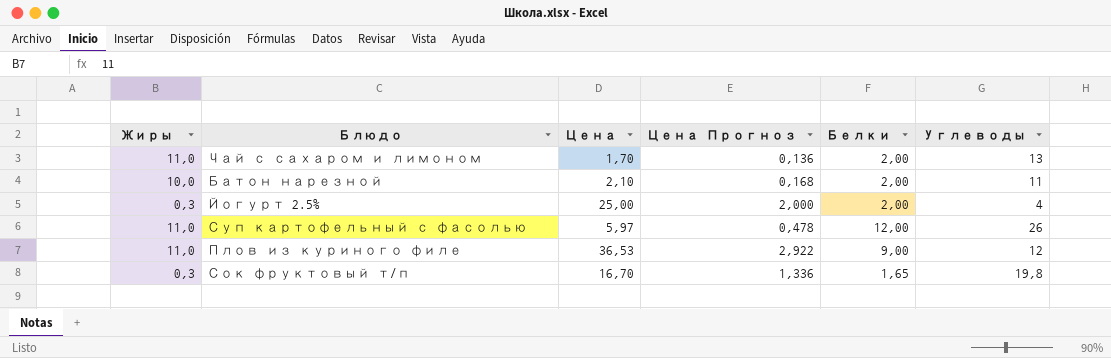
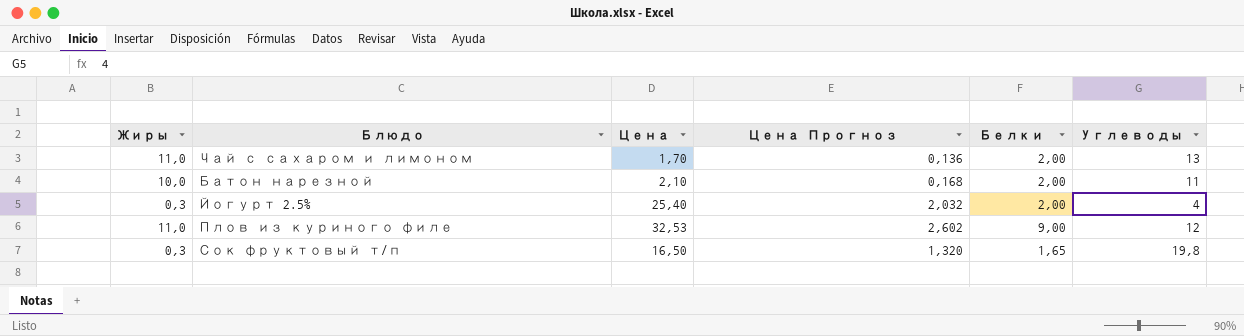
row Суп картофельный с фасолью: 11,0 | 5,97 | 0,478 | 12,00 | 26 -> none
Йогурт 2.5% | Цена: 25,00 -> 25,40
Йогурт 2.5% | Цена Прогноз: 2,000 -> 2,032
Плов из куриного филе | Цена: 36,53 -> 32,53
Плов из куриного филе | Цена Прогноз: 2,922 -> 2,602
Сок фруктовый т/п | Цена: 16,70 -> 16,50
Сок фруктовый т/п | Цена Прогноз: 1,336 -> 1,320

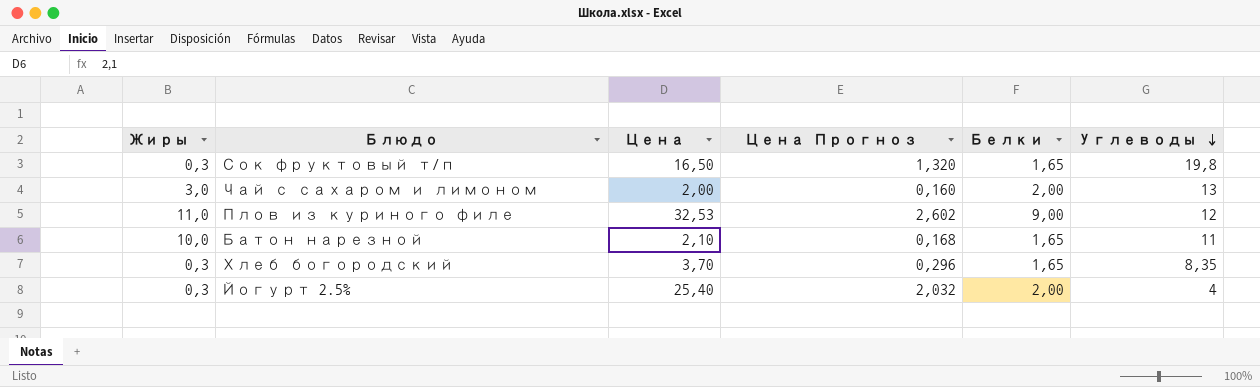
row order: none -> Углеводы descending
Чай с сахаром и лимоном | Жиры: 11,0 -> 3,0
Чай с сахаром и лимоном | Цена: 1,70 -> 2,00
Чай с сахаром и лимоном | Цена Прогноз: 0,136 -> 0,160
Батон нарезной | Белки: 2,00 -> 1,65
row Хлеб богородский: none -> 0,3 | 3,70 | 0,296 | 1,65 | 8,35

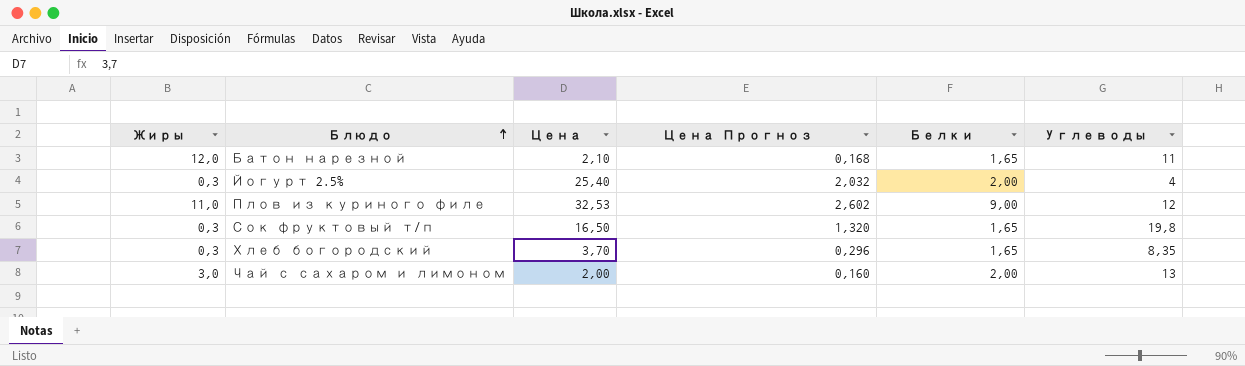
row order: Углеводы descending -> Блюдо ascending
Батон нарезной | Жиры: 10,0 -> 12,0

